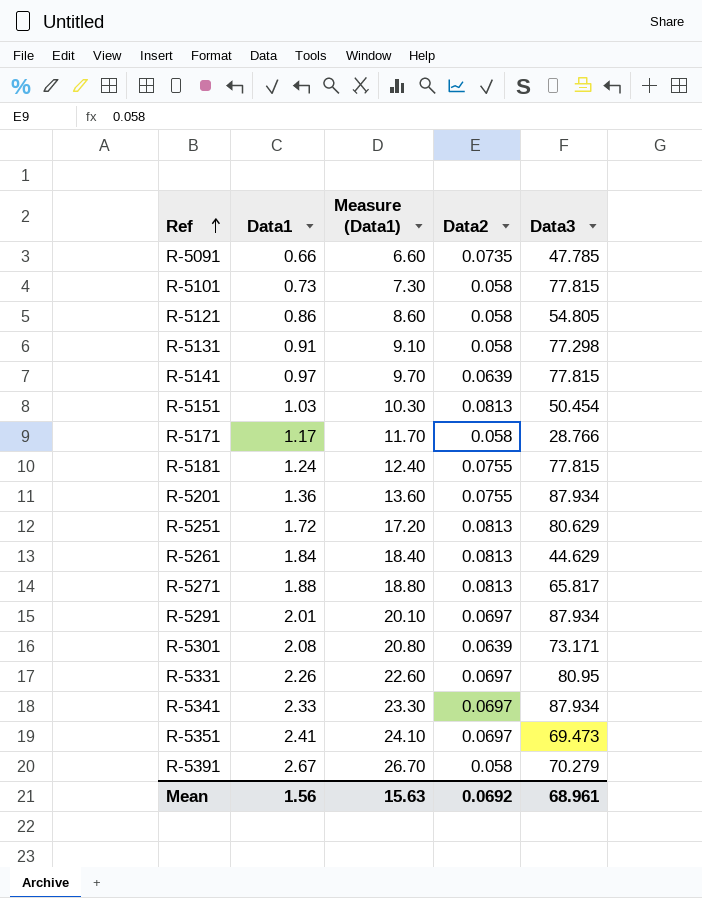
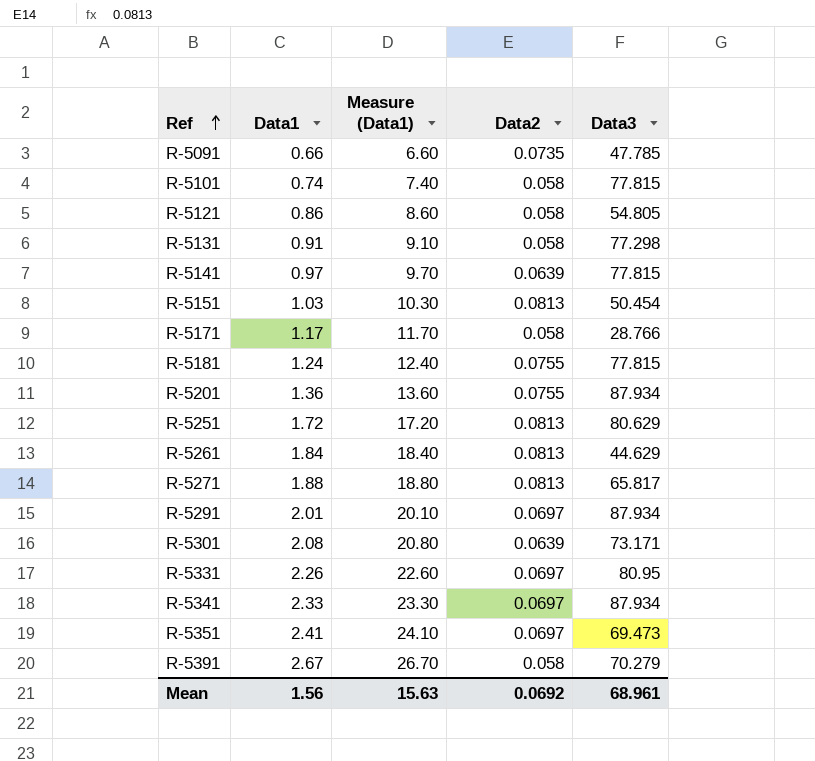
R-5101 | Data1: 0.73 -> 0.74
R-5101 | Measure (Data1): 7.30 -> 7.40

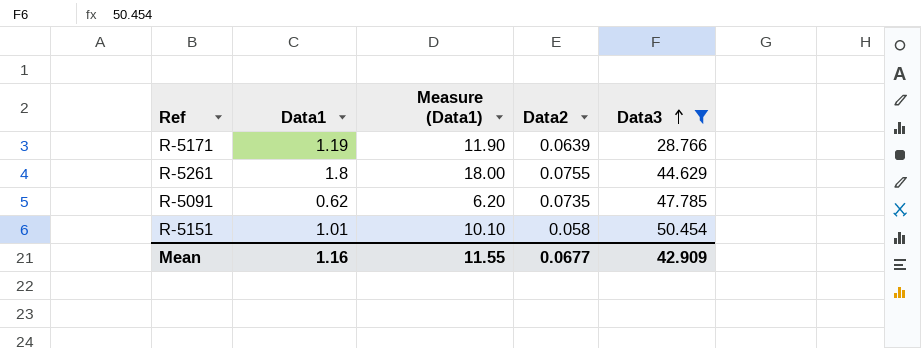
filter: none -> Data3 <= 50.454
row order: Ref ascending -> Data3 ascending
R-5171 | Data1: 1.17 -> 1.19
R-5171 | Measure (Data1): 11.70 -> 11.90
R-5171 | Data2: 0.058 -> 0.0639
R-5261 | Data1: 1.84 -> 1.8
R-5261 | Measure (Data1): 18.40 -> 18.00
R-5261 | Data2: 0.0813 -> 0.0755
R-5091 | Data1: 0.66 -> 0.62
R-5091 | Measure (Data1): 6.60 -> 6.20
R-5151 | Data1: 1.03 -> 1.01
R-5151 | Measure (Data1): 10.30 -> 10.10
R-5151 | Data2: 0.0813 -> 0.058
Mean | Data1: 1.56 -> 1.16
Mean | Measure (Data1): 15.63 -> 11.55
Mean | Data2: 0.0692 -> 0.0677
Mean | Data3: 68.961 -> 42.909

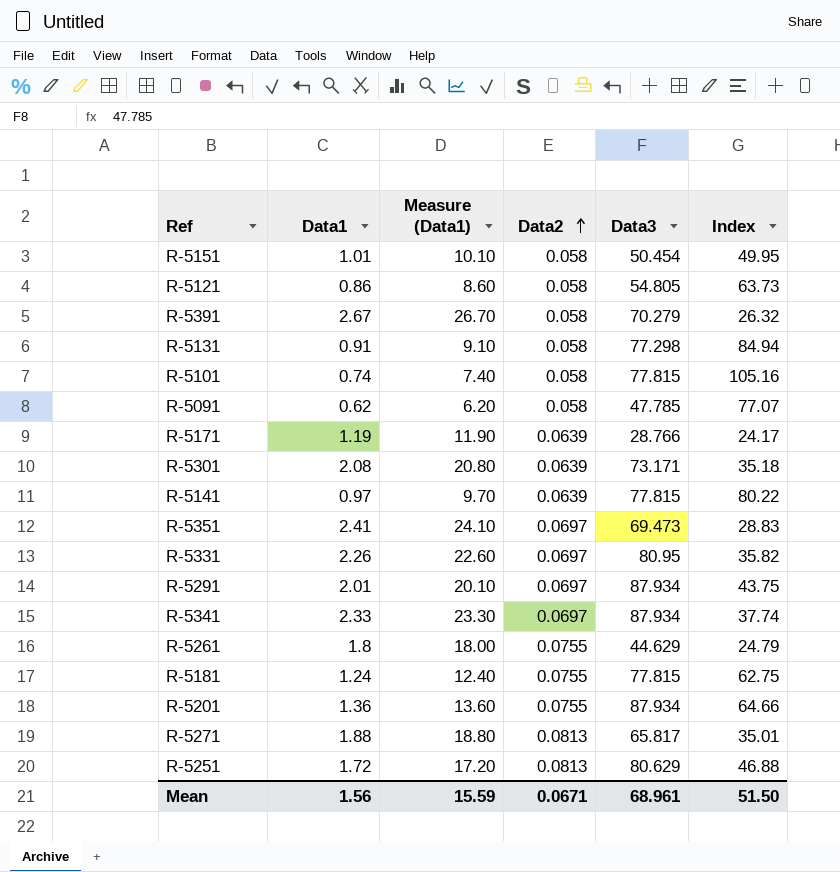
filter: Data3 <= 50.454 -> none
row order: Data3 ascending -> Data2 ascending
column Index | formula: none -> [Data3] / [Data1]
R-5091 | Data2: 0.0735 -> 0.058
Mean | Data1: 1.16 -> 1.56
Mean | Measure (Data1): 11.55 -> 15.59
Mean | Data2: 0.0677 -> 0.0671
Mean | Data3: 42.909 -> 68.961

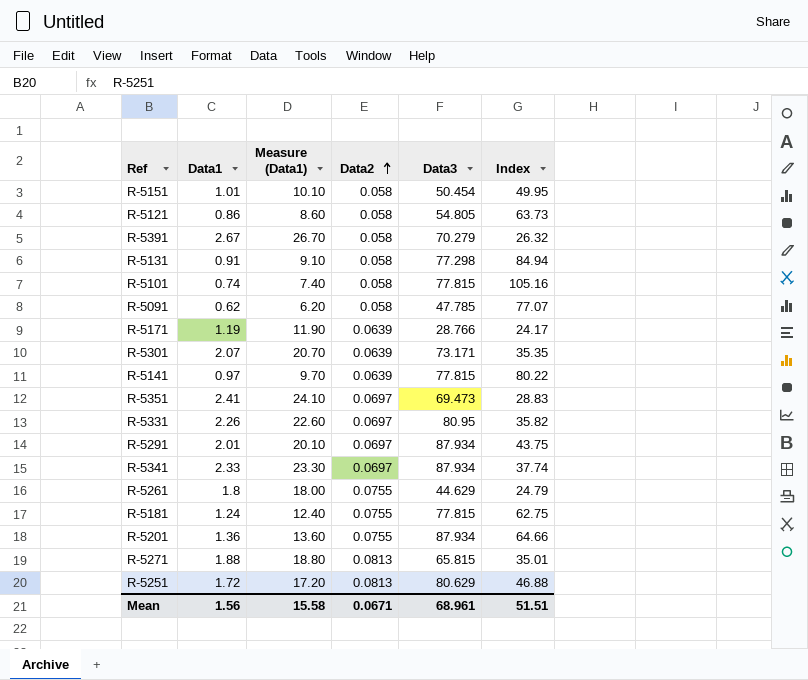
R-5301 | Data1: 2.08 -> 2.07
R-5301 | Measure (Data1): 20.80 -> 20.70
R-5301 | Index: 35.18 -> 35.35
R-5271 | Data3: 65.817 -> 65.815
Mean | Measure (Data1): 15.59 -> 15.58
Mean | Index: 51.50 -> 51.51

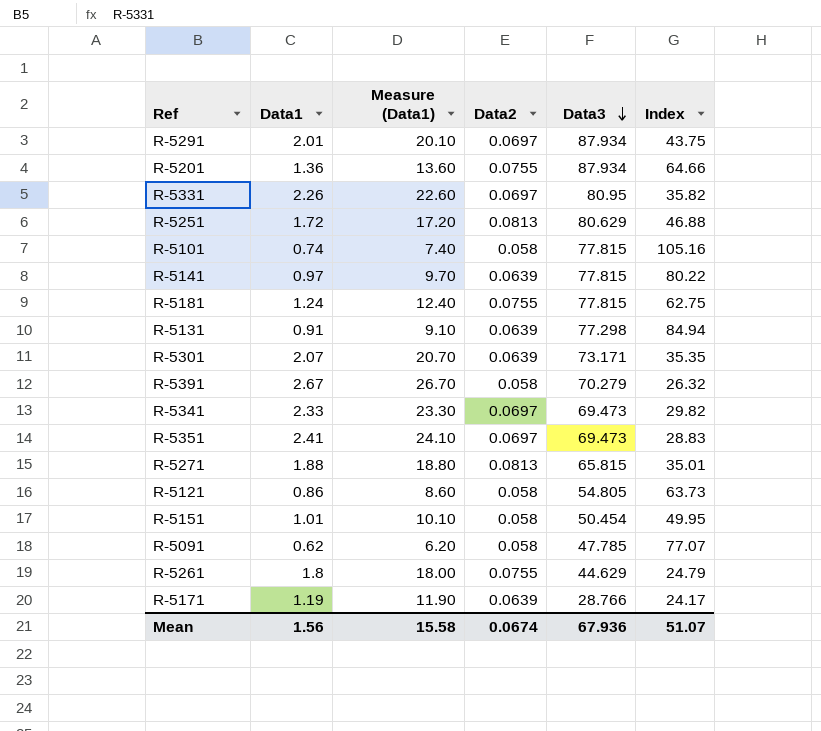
row order: Data2 ascending -> Data3 descending
R-5131 | Data2: 0.058 -> 0.0639
R-5341 | Data3: 87.934 -> 69.473
R-5341 | Index: 37.74 -> 29.82
Mean | Data2: 0.0671 -> 0.0674
Mean | Data3: 68.961 -> 67.936
Mean | Index: 51.51 -> 51.07

